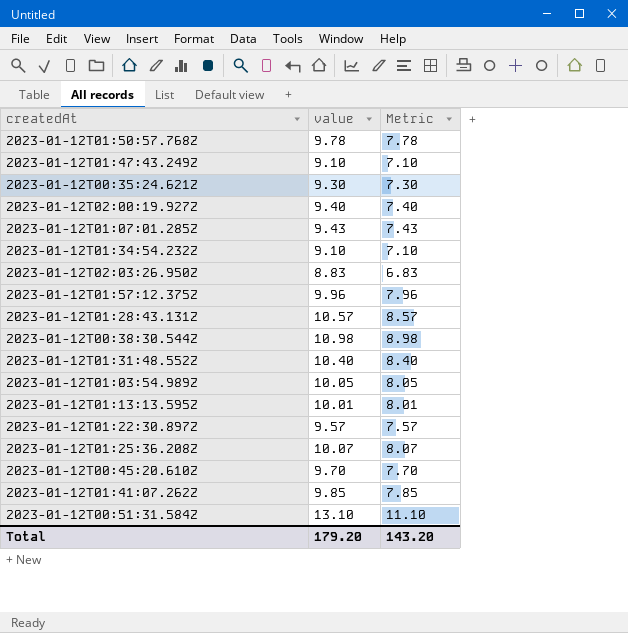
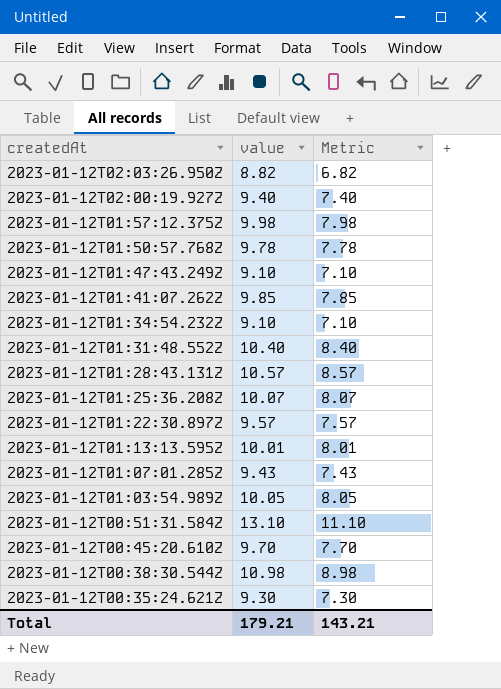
row order: none -> createdAt descending
2023-01-12T02:03:26.950Z | value: 8.83 -> 8.82
2023-01-12T02:03:26.950Z | Metric: 6.83 -> 6.82
2023-01-12T01:57:12.375Z | value: 9.96 -> 9.98
2023-01-12T01:57:12.375Z | Metric: 7.96 -> 7.98
Total | value: 179.20 -> 179.21
Total | Metric: 143.20 -> 143.21

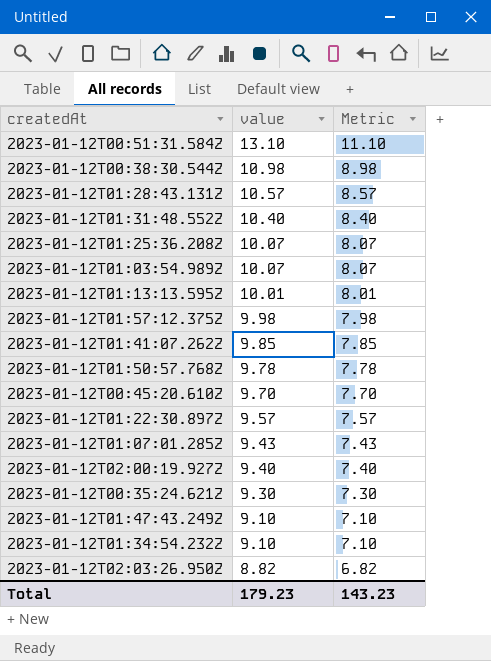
row order: createdAt descending -> value descending
2023-01-12T01:03:54.989Z | value: 10.05 -> 10.07
2023-01-12T01:03:54.989Z | Metric: 8.05 -> 8.07
Total | value: 179.21 -> 179.23
Total | Metric: 143.21 -> 143.23

